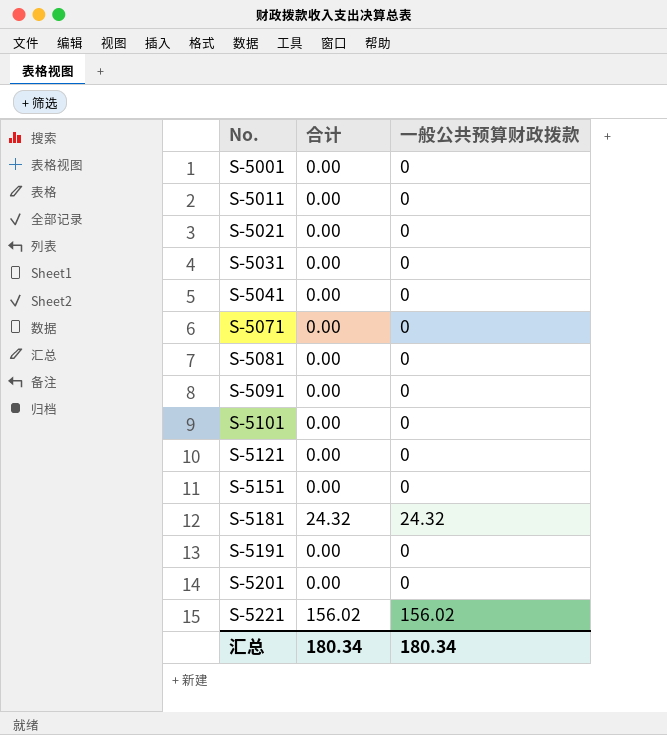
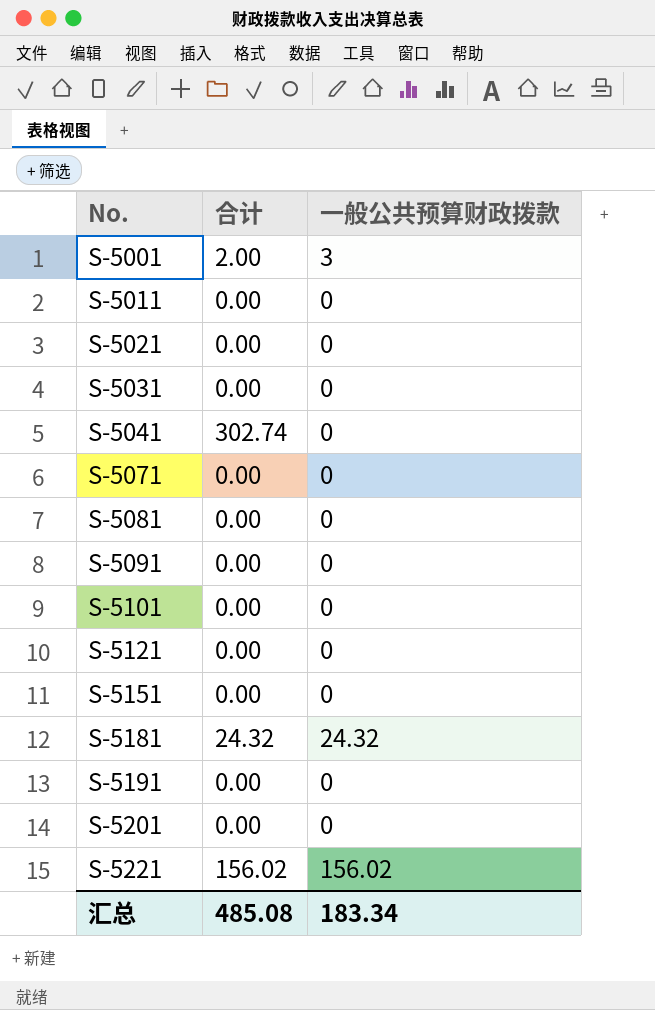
S-5001 | 合计: 0.00 -> 2.00
S-5001 | 一般公共预算财政拨款: 0 -> 3
S-5041 | 合计: 0.00 -> 302.74
汇总 | 合计: 180.34 -> 485.08
汇总 | 一般公共预算财政拨款: 180.34 -> 183.34

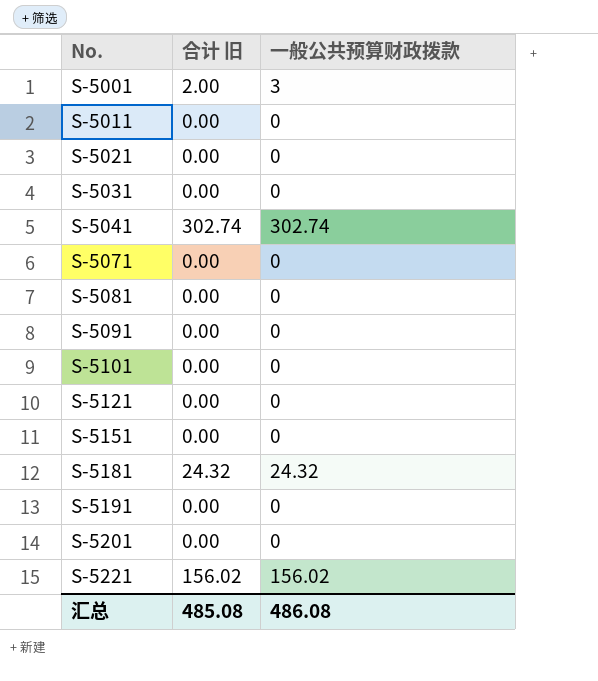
column name: 合计 -> 合计 旧
S-5041 | 一般公共预算财政拨款: 0 -> 302.74
汇总 | 一般公共预算财政拨款: 183.34 -> 486.08

